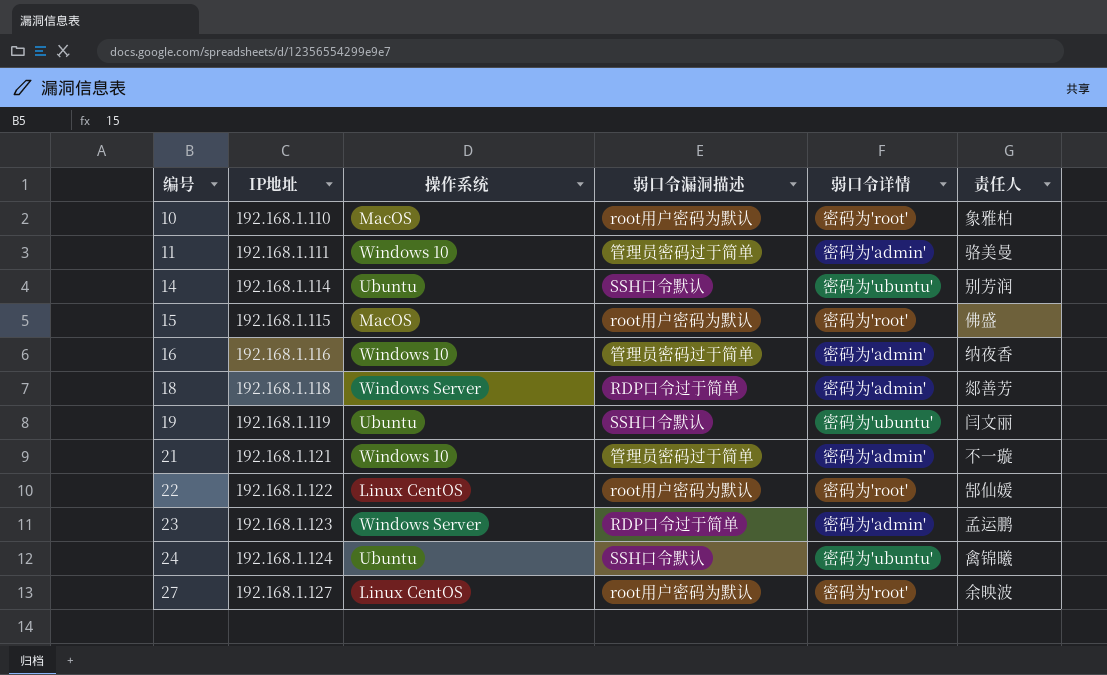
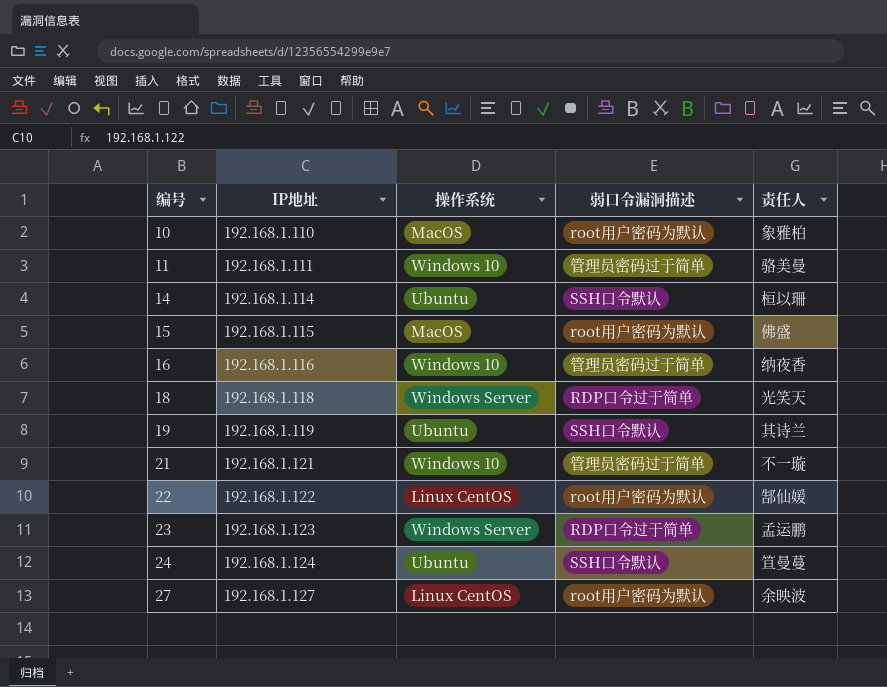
column 弱口令详情 | position: 5 -> none
14 | 责任人: 别芳润 -> 桓以珊
18 | 责任人: 郯善芳 -> 光笑天
19 | 责任人: 闫文丽 -> 其诗兰
24 | 责任人: 禽锦曦 -> 笪曼蔓

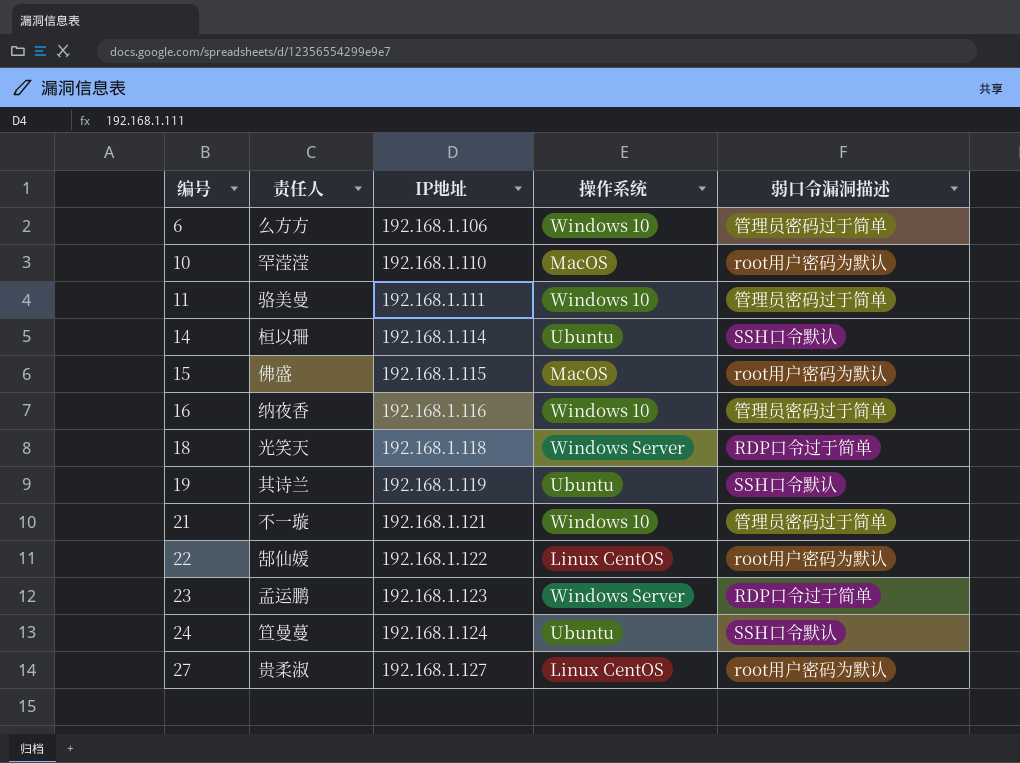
column 责任人 | position: 5 -> 2
row 6: none -> 么方方 | 192.168.1.106 | Windows 10 | 管理员密码过于简单
10 | 责任人: 象雅柏 -> 罕滢滢
27 | 责任人: 余映波 -> 贵柔淑

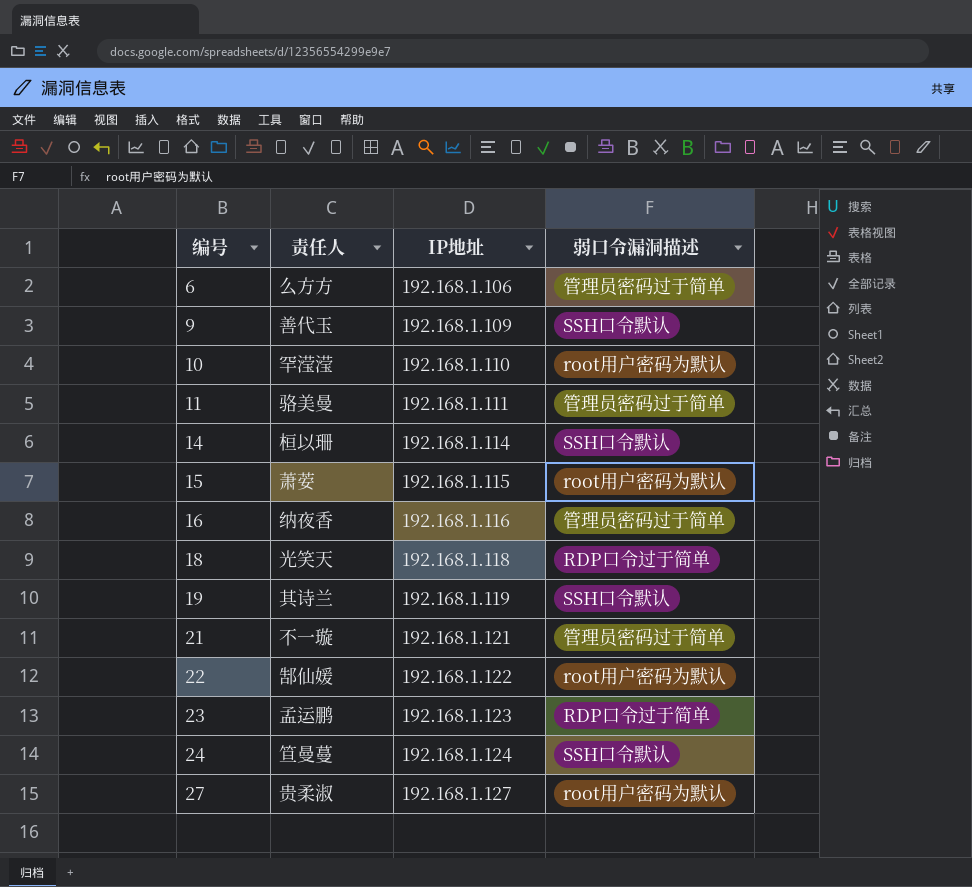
column 操作系统 | position: 4 -> none
row 9: none -> 善代玉 | 192.168.1.109 | SSH口令默认
15 | 责任人: 佛盛 -> 萧荌

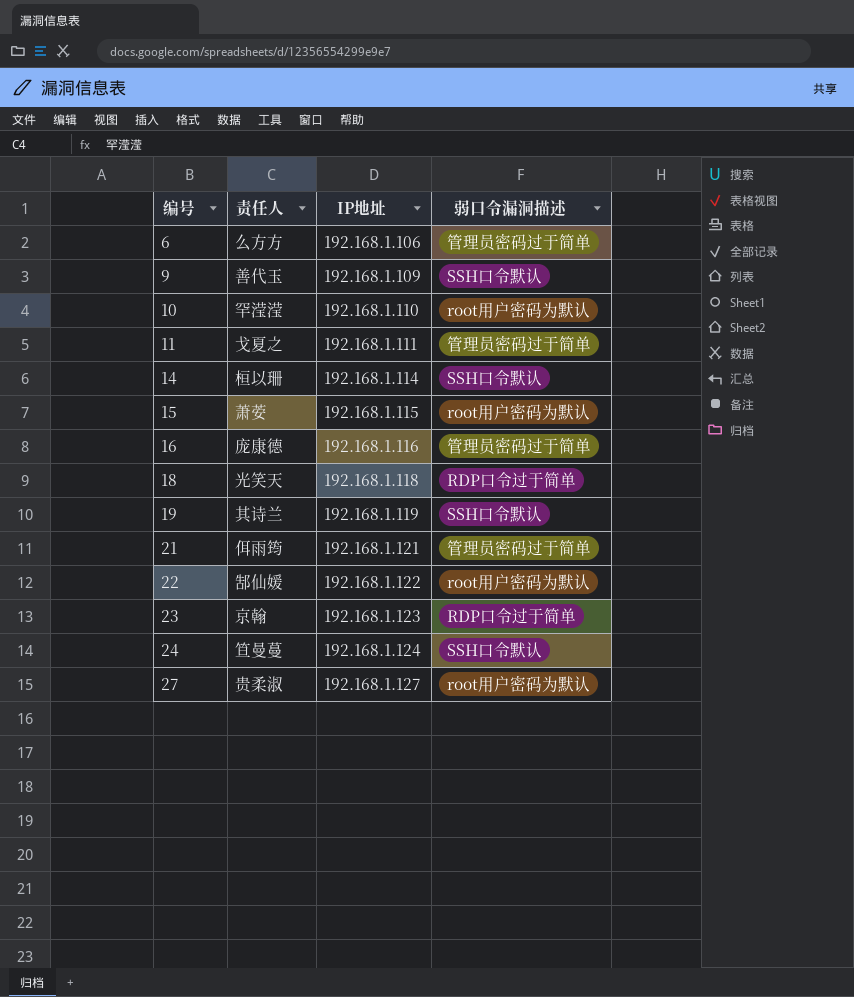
11 | 责任人: 骆美曼 -> 戈夏之
16 | 责任人: 纳夜香 -> 庞康德
21 | 责任人: 不一璇 -> 佴雨筠
23 | 责任人: 孟运鹏 -> 京翰

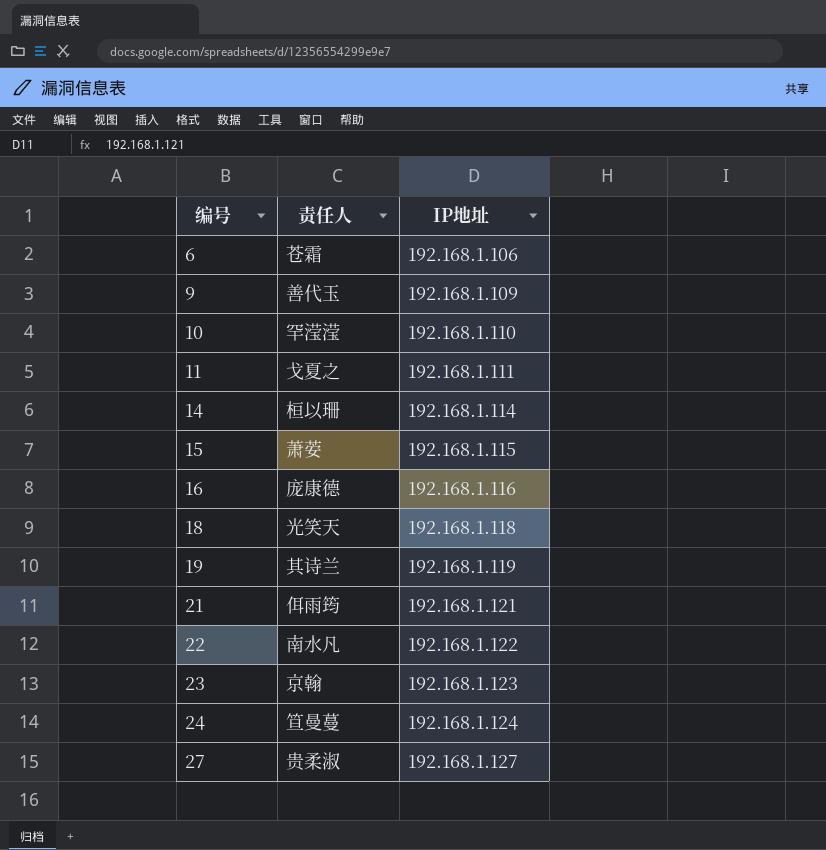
column 弱口令漏洞描述 | position: 4 -> none
6 | 责任人: 么方方 -> 苍霜
22 | 责任人: 郜仙媛 -> 南水凡

